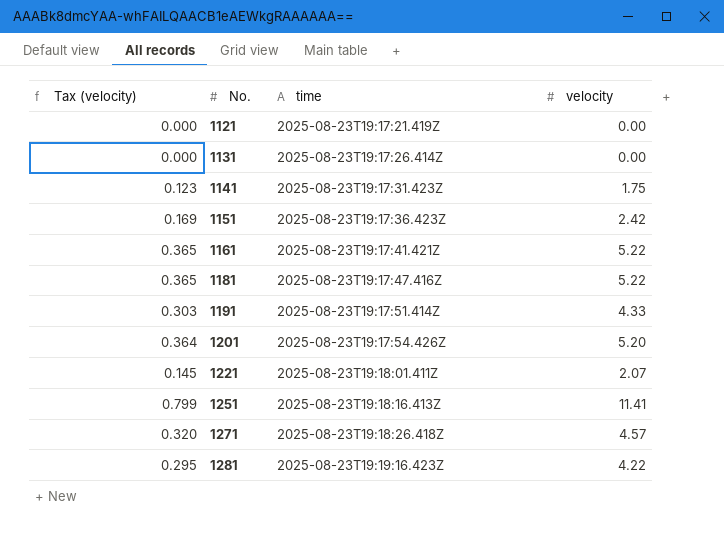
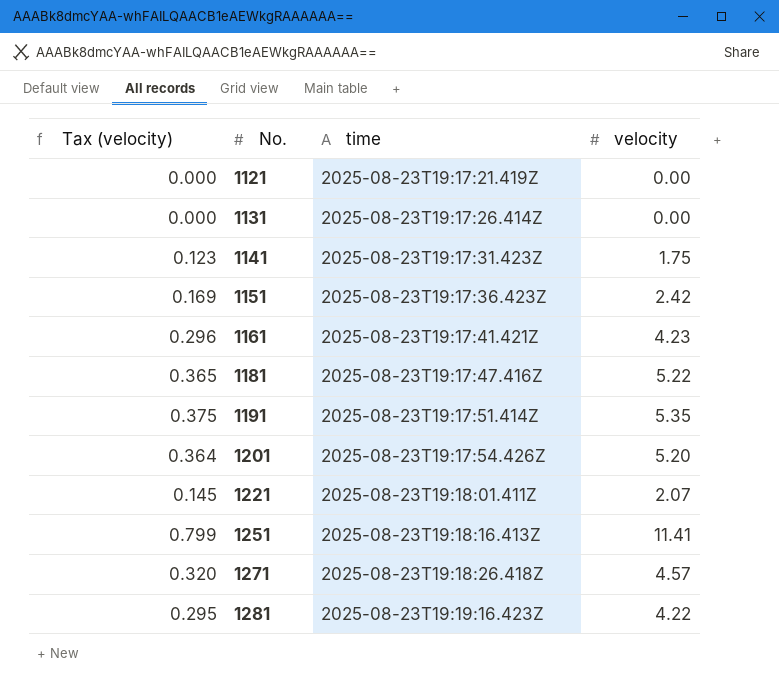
1161 | Tax (velocity): 0.365 -> 0.296
1161 | velocity: 5.22 -> 4.23
1191 | Tax (velocity): 0.303 -> 0.375
1191 | velocity: 4.33 -> 5.35

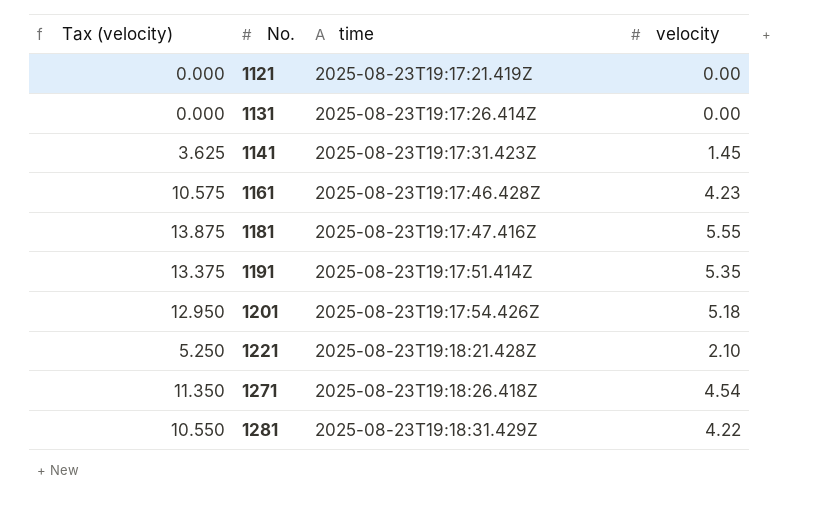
column Tax (velocity) | formula: [velocity] * 0.07 -> [velocity] * 2.5
row 1151: 0.169 | 2025-08-23T19:17:36.423Z | 2.42 -> none
row 1251: 0.799 | 2025-08-23T19:18:16.413Z | 11.41 -> none
1141 | velocity: 1.75 -> 1.45
1161 | time: 2025-08-23T19:17:41.421Z -> 2025-08-23T19:17:46.428Z
1181 | velocity: 5.22 -> 5.55
1201 | velocity: 5.20 -> 5.18
1221 | time: 2025-08-23T19:18:01.411Z -> 2025-08-23T19:18:21.428Z
1221 | velocity: 2.07 -> 2.10
1271 | velocity: 4.57 -> 4.54
1281 | time: 2025-08-23T19:19:16.423Z -> 2025-08-23T19:18:31.429Z

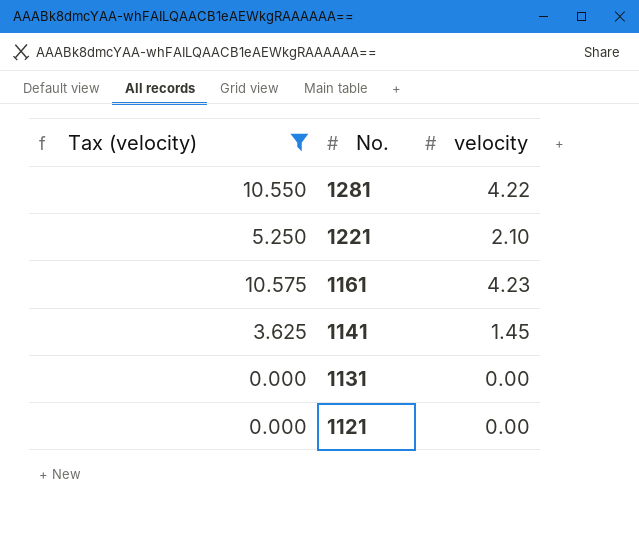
filter: none -> Tax (velocity) <= 10.575
row order: No. ascending -> No. descending
column time | position: 3 -> none

